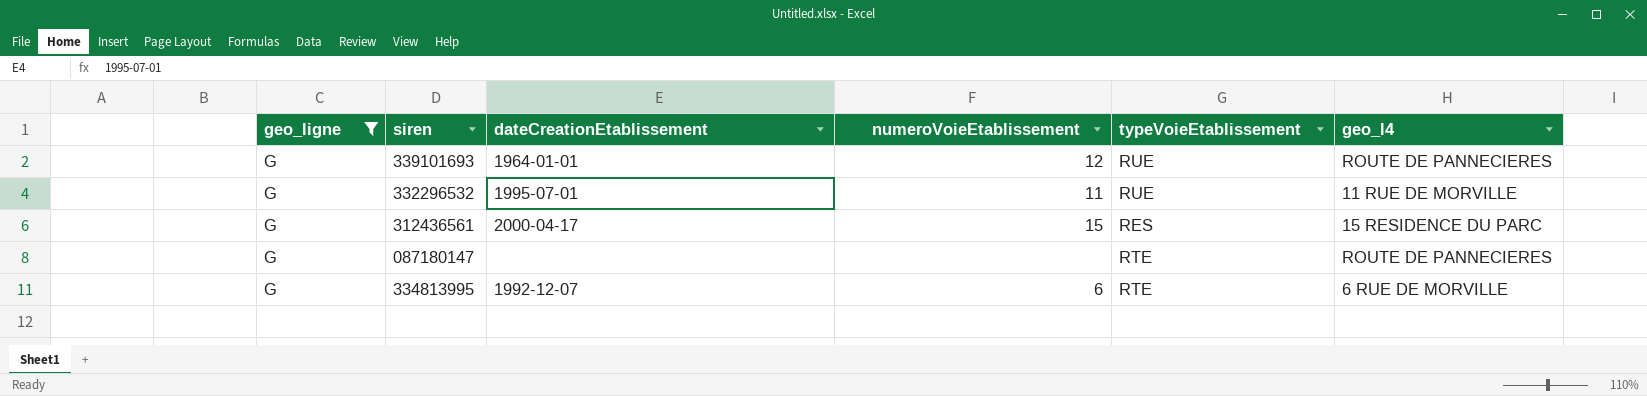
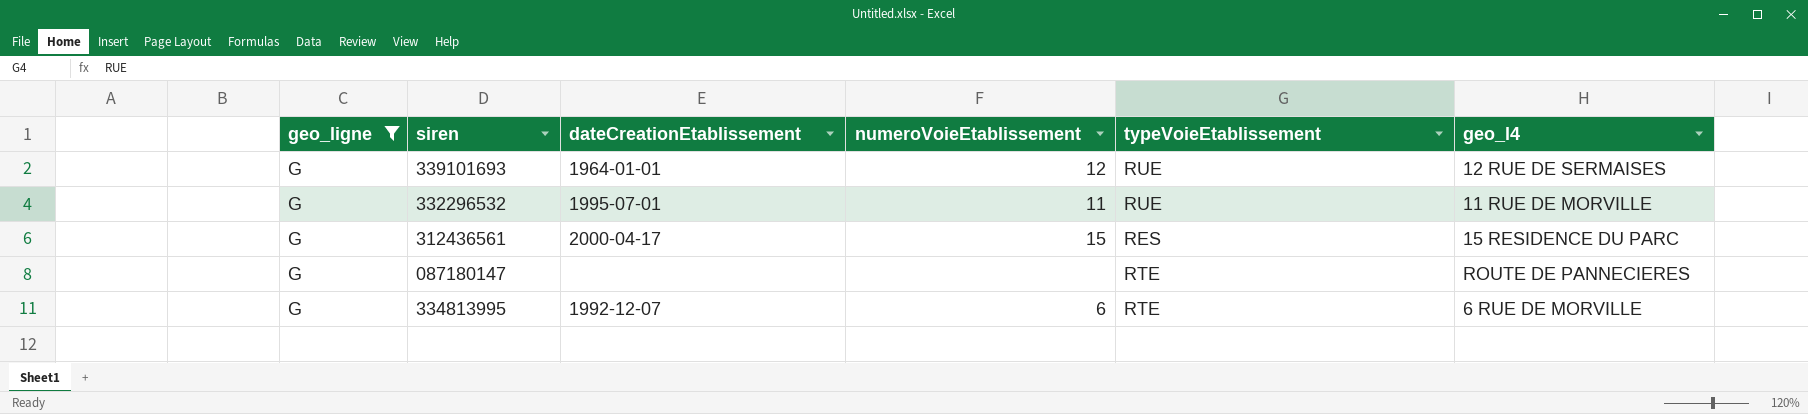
339101693 | geo_l4: ROUTE DE PANNECIERES -> 12 RUE DE SERMAISES

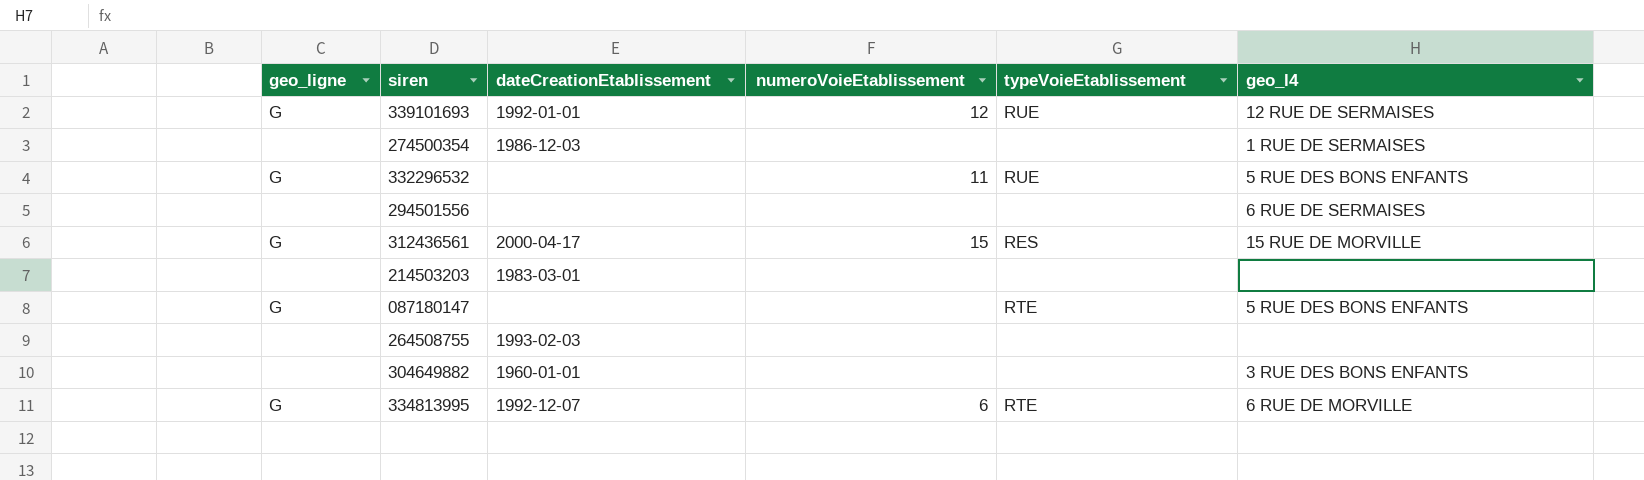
filter: geo_ligne = G -> none
339101693 | dateCreationEtablissement: 1964-01-01 -> 1992-01-01
332296532 | dateCreationEtablissement: 1995-07-01 -> none
332296532 | geo_l4: 11 RUE DE MORVILLE -> 5 RUE DES BONS ENFANTS
312436561 | geo_l4: 15 RESIDENCE DU PARC -> 15 RUE DE MORVILLE
087180147 | geo_l4: ROUTE DE PANNECIERES -> 5 RUE DES BONS ENFANTS

